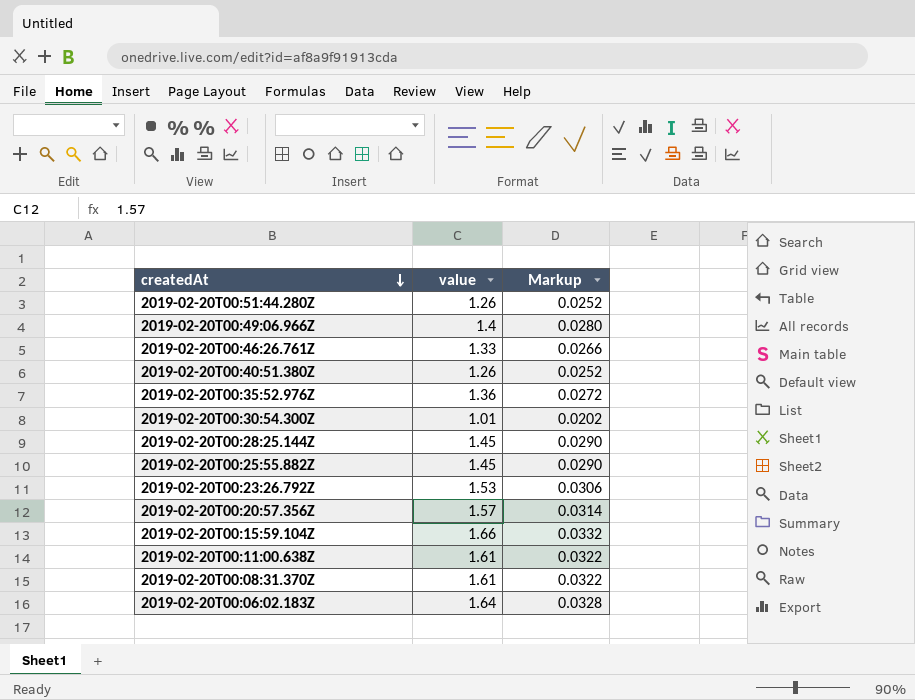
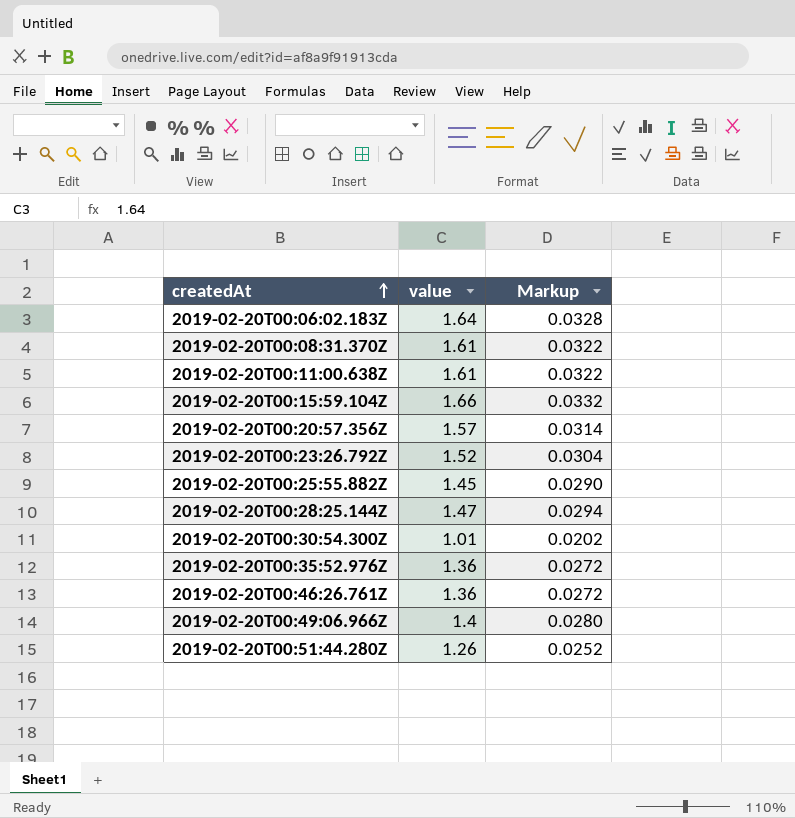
row order: createdAt descending -> createdAt ascending
row 2019-02-20T00:40:51.380Z: 1.26 | 0.0252 -> none
2019-02-20T00:23:26.792Z | value: 1.53 -> 1.52
2019-02-20T00:23:26.792Z | Markup: 0.0306 -> 0.0304
2019-02-20T00:28:25.144Z | value: 1.45 -> 1.47
2019-02-20T00:28:25.144Z | Markup: 0.0290 -> 0.0294
2019-02-20T00:46:26.761Z | value: 1.33 -> 1.36
2019-02-20T00:46:26.761Z | Markup: 0.0266 -> 0.0272

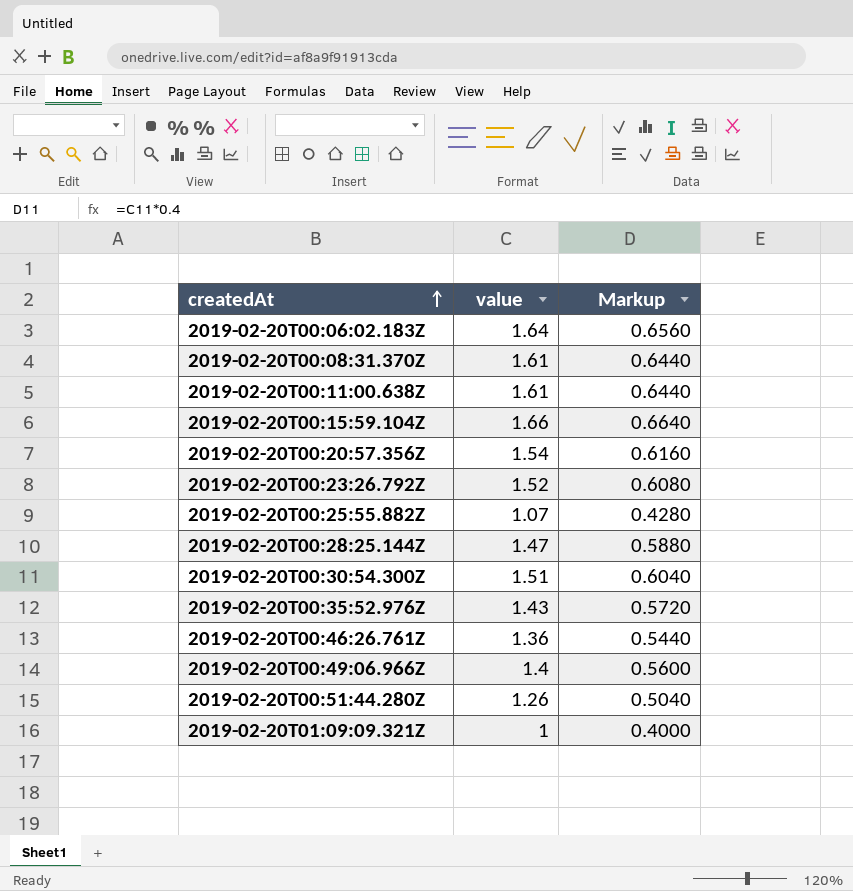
column Markup | formula: [value] * 0.02 -> [value] * 0.4
2019-02-20T00:20:57.356Z | value: 1.57 -> 1.54
2019-02-20T00:25:55.882Z | value: 1.45 -> 1.07
2019-02-20T00:30:54.300Z | value: 1.01 -> 1.51
2019-02-20T00:35:52.976Z | value: 1.36 -> 1.43
row 2019-02-20T01:09:09.321Z: none -> 1 | 0.4000

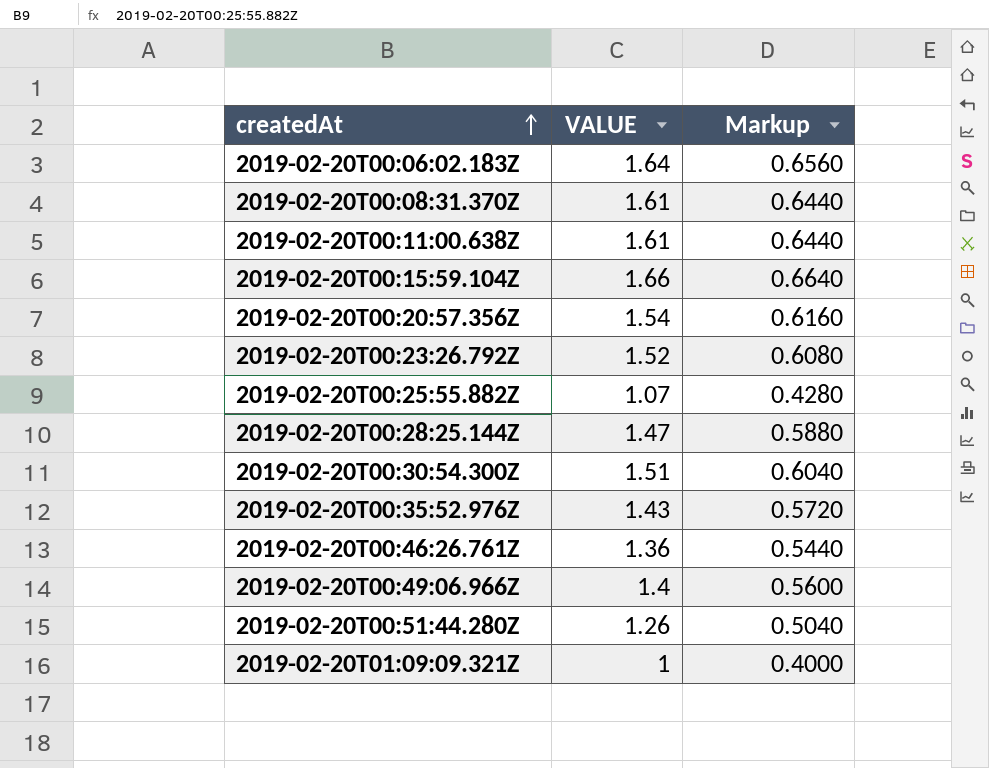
column name: value -> VALUE

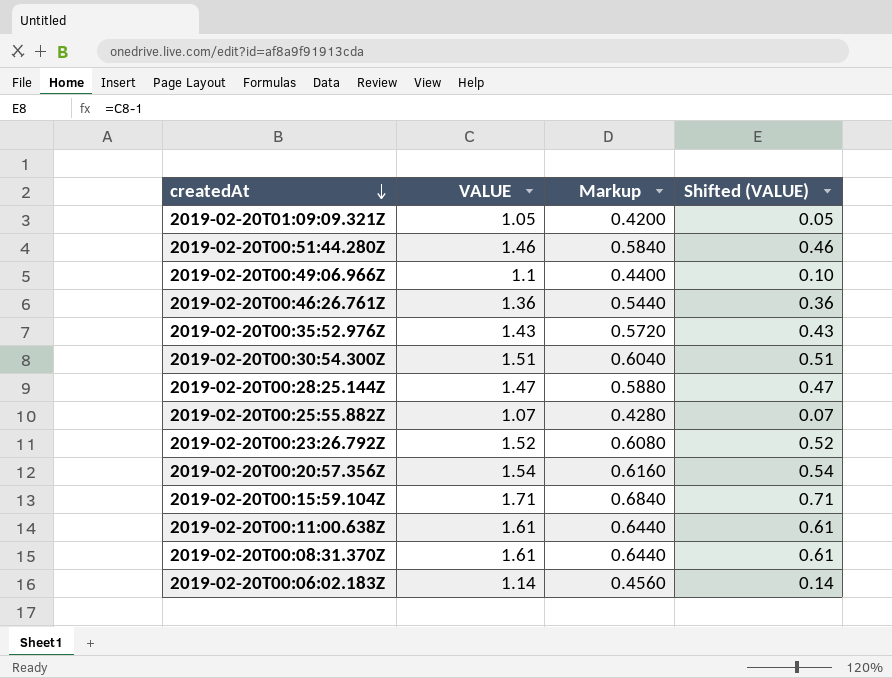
row order: createdAt ascending -> createdAt descending
column Shifted (VALUE) | formula: none -> [VALUE] - 1
2019-02-20T01:09:09.321Z | VALUE: 1 -> 1.05
2019-02-20T01:09:09.321Z | Markup: 0.4000 -> 0.4200
2019-02-20T00:51:44.280Z | VALUE: 1.26 -> 1.46
2019-02-20T00:51:44.280Z | Markup: 0.5040 -> 0.5840
2019-02-20T00:49:06.966Z | VALUE: 1.4 -> 1.1
2019-02-20T00:49:06.966Z | Markup: 0.5600 -> 0.4400
2019-02-20T00:15:59.104Z | VALUE: 1.66 -> 1.71
2019-02-20T00:15:59.104Z | Markup: 0.6640 -> 0.6840
2019-02-20T00:06:02.183Z | VALUE: 1.64 -> 1.14
2019-02-20T00:06:02.183Z | Markup: 0.6560 -> 0.4560

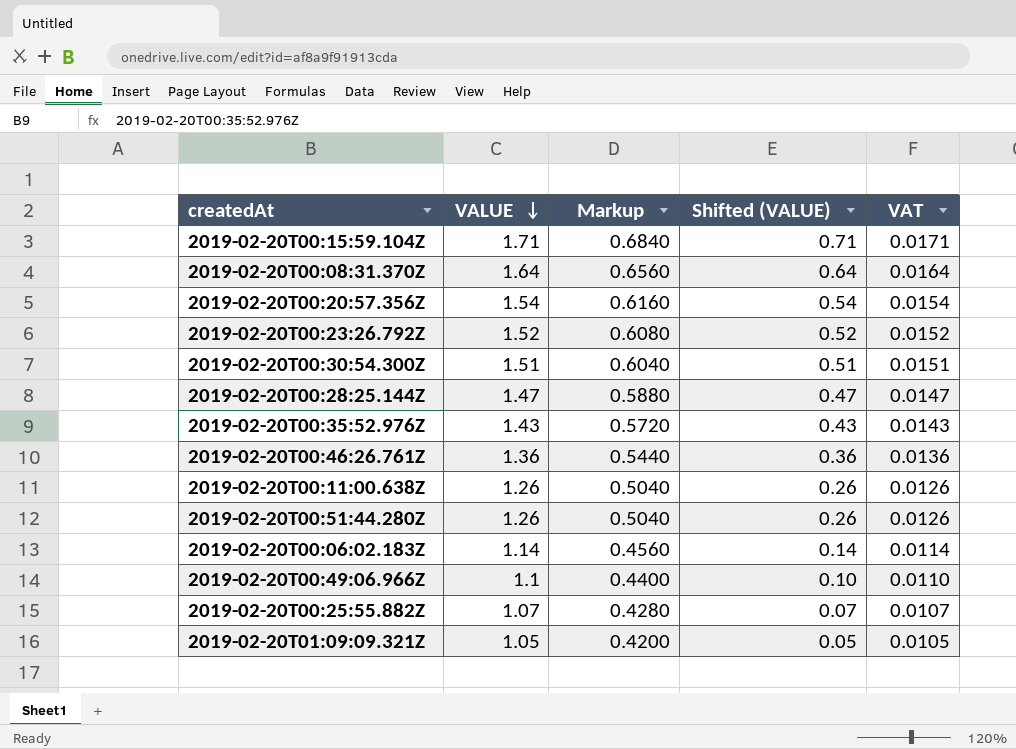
row order: createdAt descending -> VALUE descending
column VAT | formula: none -> [VALUE] * 0.01
2019-02-20T00:08:31.370Z | VALUE: 1.61 -> 1.64
2019-02-20T00:08:31.370Z | Markup: 0.6440 -> 0.6560
2019-02-20T00:08:31.370Z | Shifted (VALUE): 0.61 -> 0.64
2019-02-20T00:11:00.638Z | VALUE: 1.61 -> 1.26
2019-02-20T00:11:00.638Z | Markup: 0.6440 -> 0.5040
2019-02-20T00:11:00.638Z | Shifted (VALUE): 0.61 -> 0.26
2019-02-20T00:51:44.280Z | VALUE: 1.46 -> 1.26
2019-02-20T00:51:44.280Z | Markup: 0.5840 -> 0.5040
2019-02-20T00:51:44.280Z | Shifted (VALUE): 0.46 -> 0.26

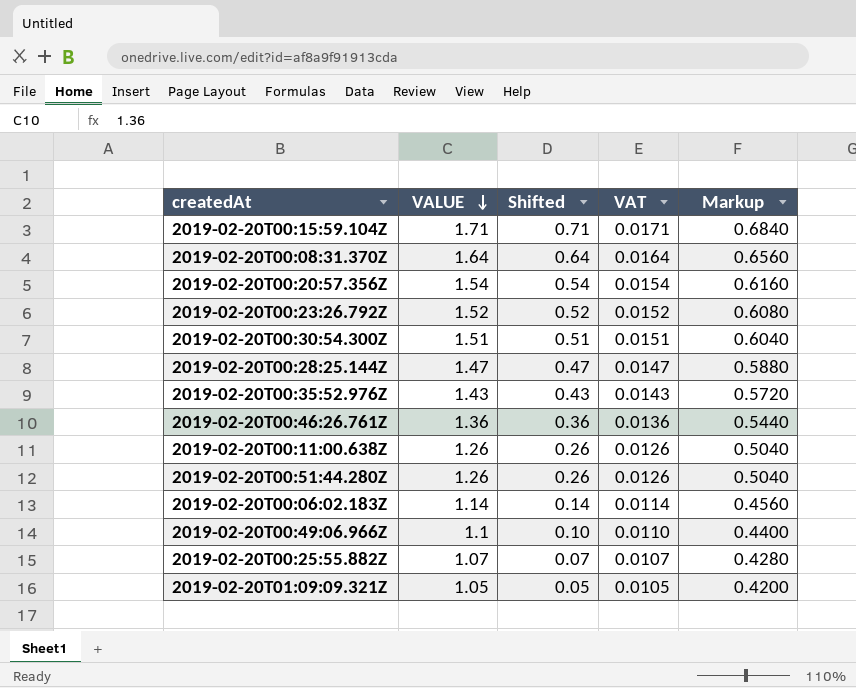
column name: Shifted (VALUE) -> Shifted
column Markup | position: 3 -> 5

